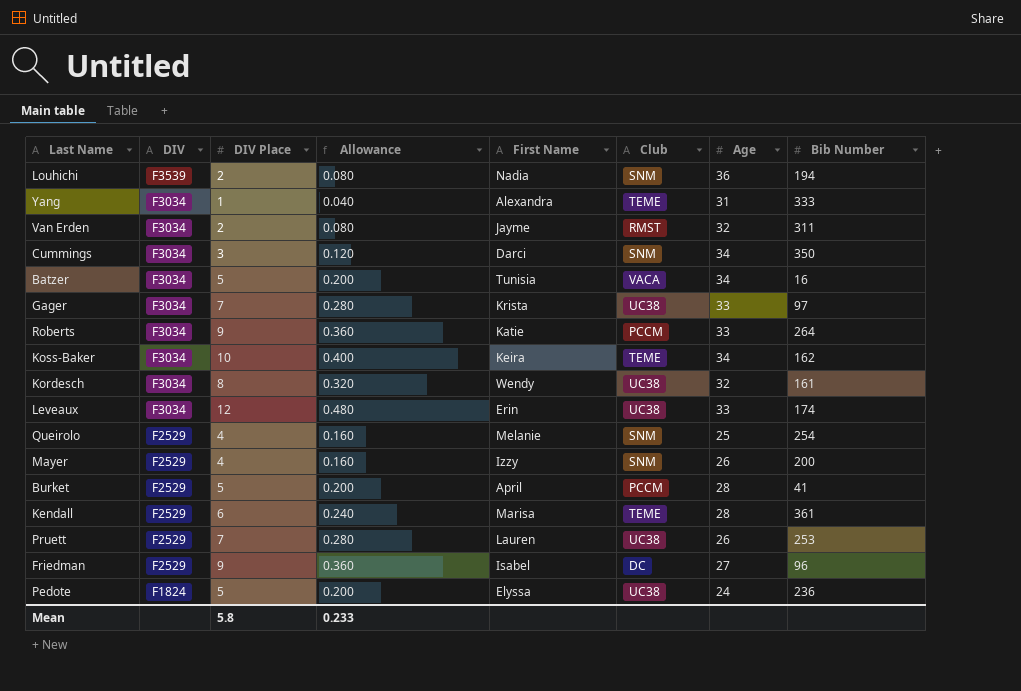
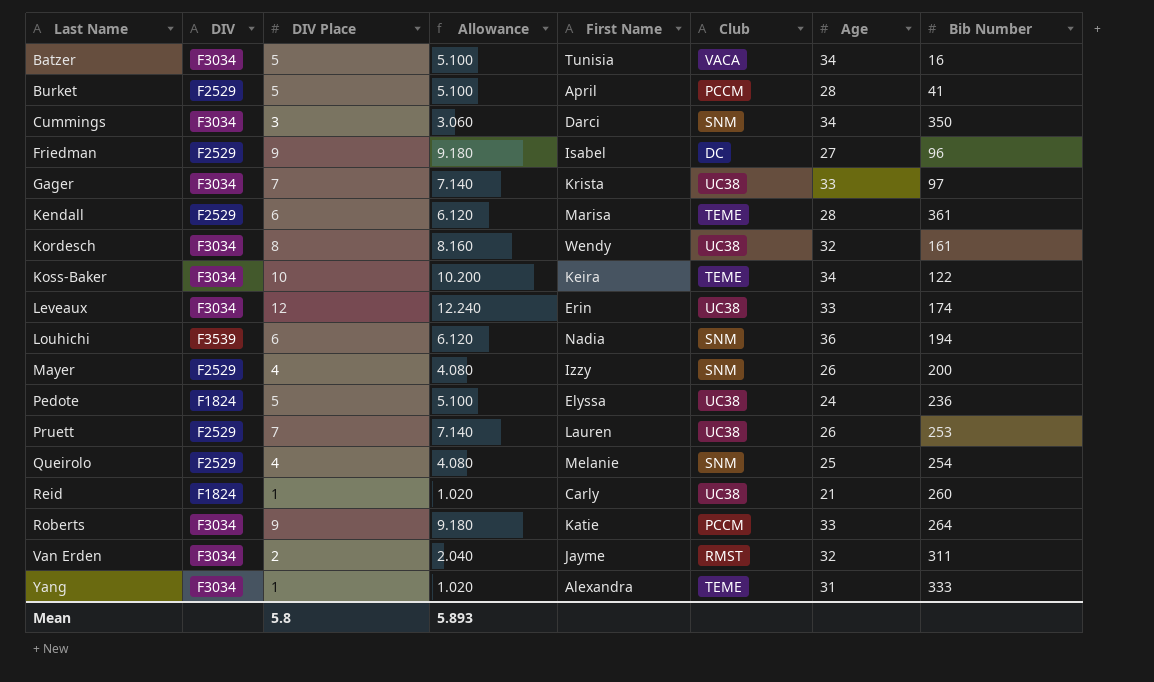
row order: DIV descending -> Last Name ascending
column Allowance | formula: [DIV Place] * 0.04 -> [DIV Place] * 1.02
Koss-Baker | Bib Number: 162 -> 122
Louhichi | DIV Place: 2 -> 6
row Reid: none -> F1824 | 1 | 1.020 | Carly | UC38 | 21 | 260
Mean | Allowance: 0.233 -> 5.893

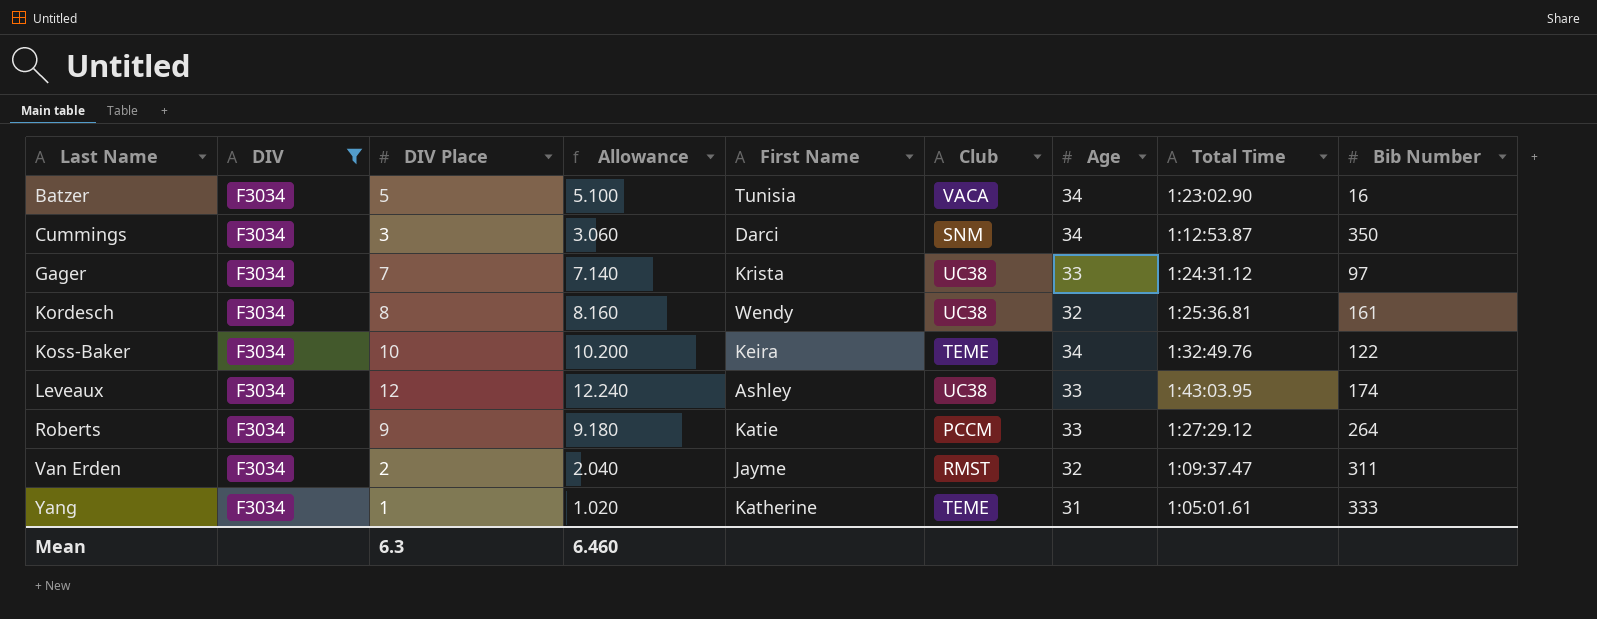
filter: none -> DIV = F3034
column Total Time | position: none -> 8
Leveaux | First Name: Erin -> Ashley
Yang | First Name: Alexandra -> Katherine
Mean | DIV Place: 5.8 -> 6.3
Mean | Allowance: 5.893 -> 6.460

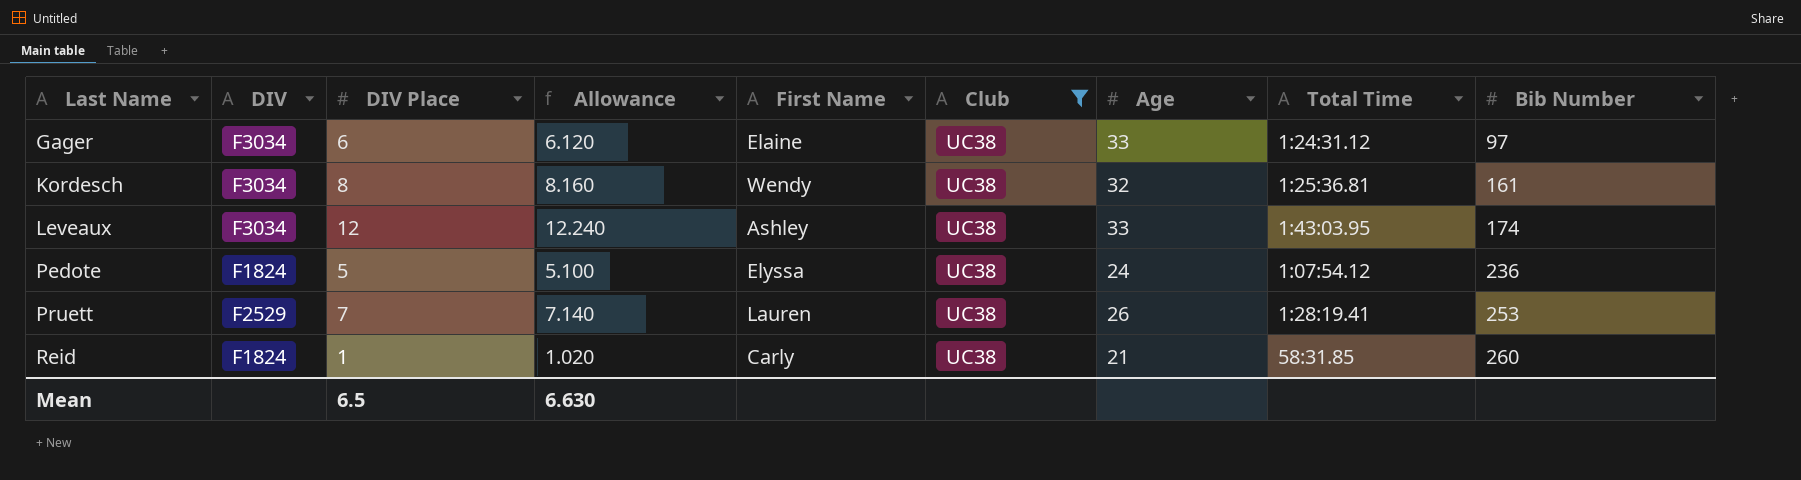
filter: DIV = F3034 -> Club = UC38
Gager | DIV Place: 7 -> 6
Gager | Allowance: 7.140 -> 6.120
Gager | First Name: Krista -> Elaine
Mean | DIV Place: 6.3 -> 6.5
Mean | Allowance: 6.460 -> 6.630

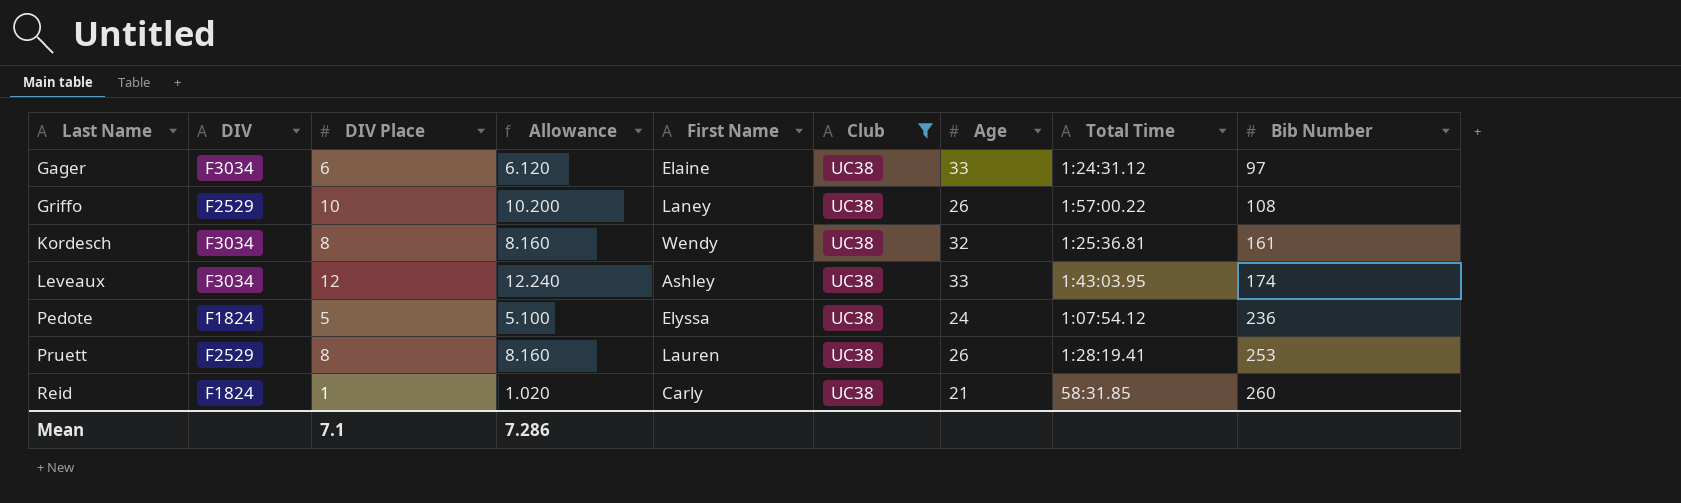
row Griffo: none -> F2529 | 10 | 10.200 | Laney | UC38 | 26 | 1:57:00.22 | 108
Pruett | DIV Place: 7 -> 8
Pruett | Allowance: 7.140 -> 8.160
Mean | DIV Place: 6.5 -> 7.1
Mean | Allowance: 6.630 -> 7.286

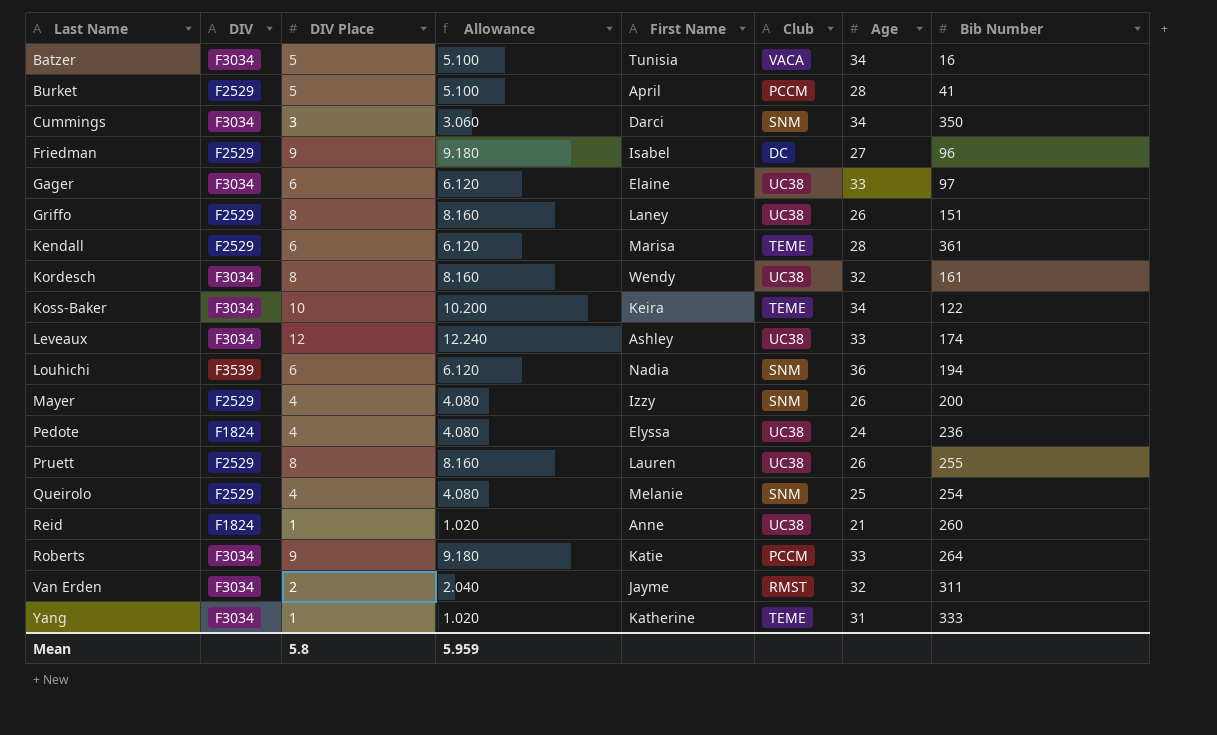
filter: Club = UC38 -> none
column Total Time | position: 8 -> none
Griffo | DIV Place: 10 -> 8
Griffo | Allowance: 10.200 -> 8.160
Griffo | Bib Number: 108 -> 151
Pedote | DIV Place: 5 -> 4
Pedote | Allowance: 5.100 -> 4.080
Pruett | Bib Number: 253 -> 255
Reid | First Name: Carly -> Anne
Mean | DIV Place: 7.1 -> 5.8
Mean | Allowance: 7.286 -> 5.959

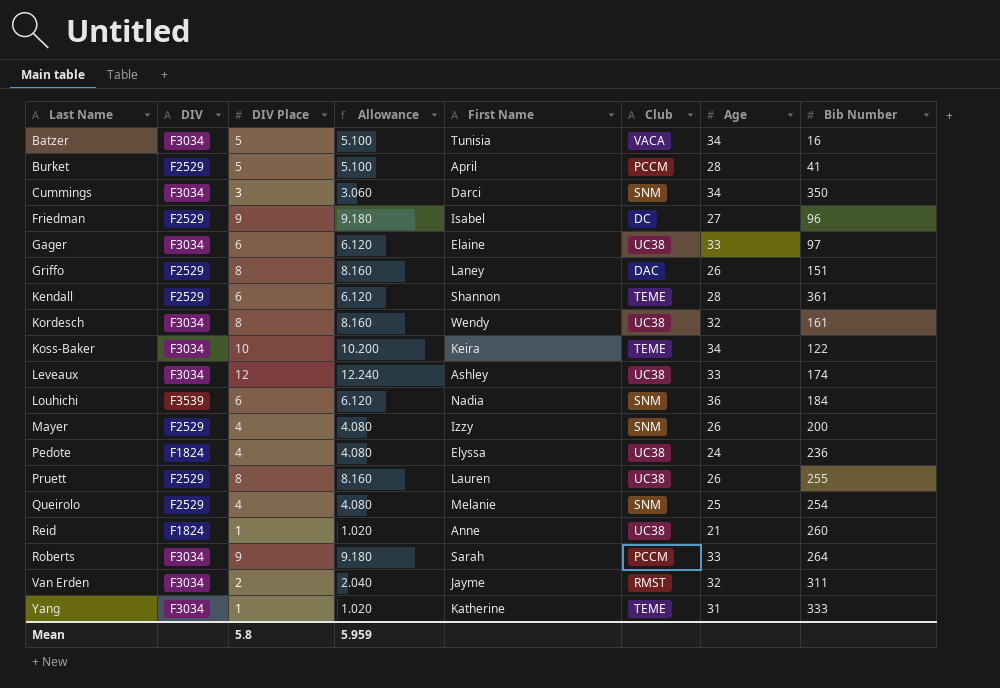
Griffo | Club: UC38 -> DAC
Kendall | First Name: Marisa -> Shannon
Louhichi | Bib Number: 194 -> 184
Roberts | First Name: Katie -> Sarah

